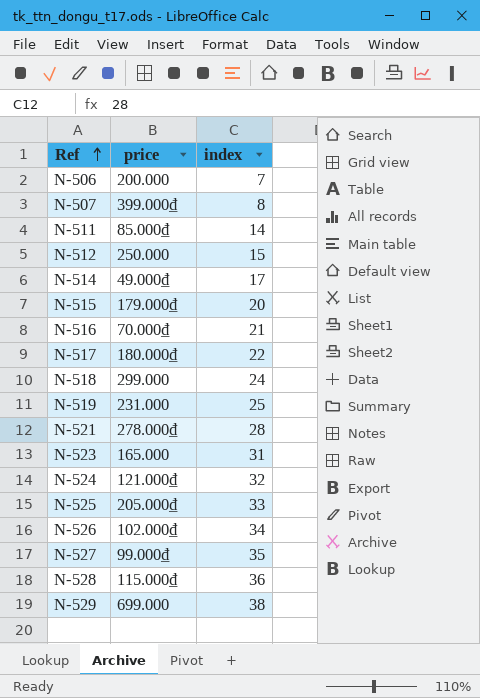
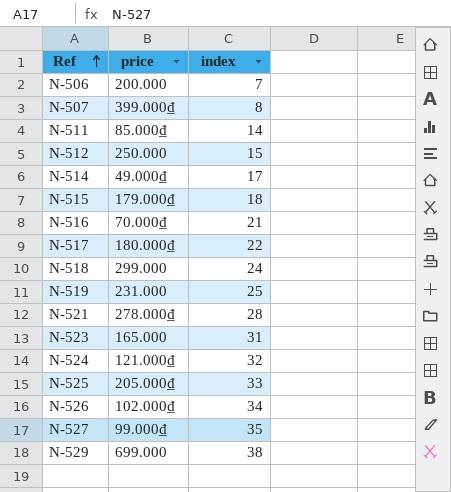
row N-528: 115.000₫ | 36 -> none
N-515 | index: 20 -> 18

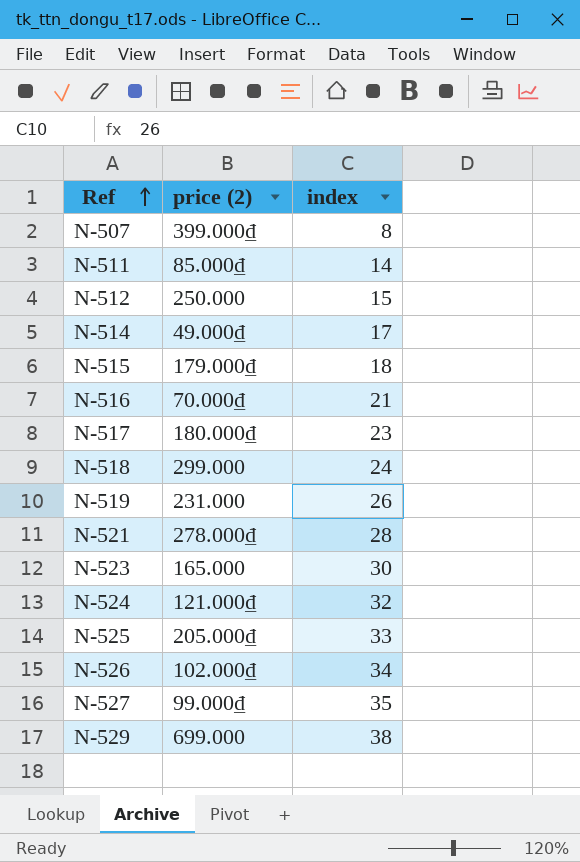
column name: price -> price (2)
row N-506: 200.000 | 7 -> none
N-517 | index: 22 -> 23
N-519 | index: 25 -> 26
N-523 | index: 31 -> 30

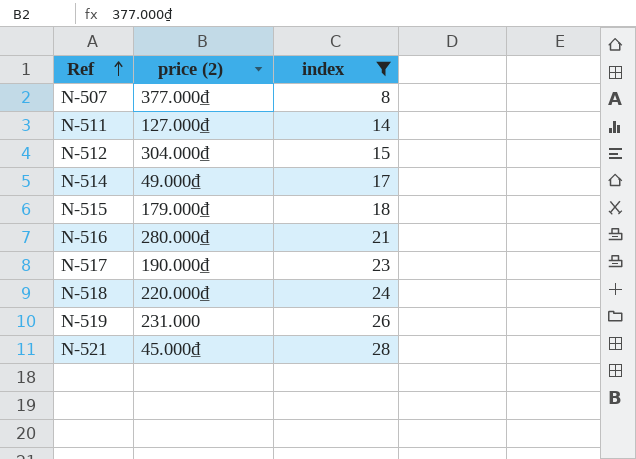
filter: none -> index <= 28
N-507 | price (2): 399.000₫ -> 377.000₫
N-511 | price (2): 85.000₫ -> 127.000₫
N-512 | price (2): 250.000 -> 304.000₫
N-516 | price (2): 70.000₫ -> 280.000₫
N-517 | price (2): 180.000₫ -> 190.000₫
N-518 | price (2): 299.000 -> 220.000₫
N-521 | price (2): 278.000₫ -> 45.000₫

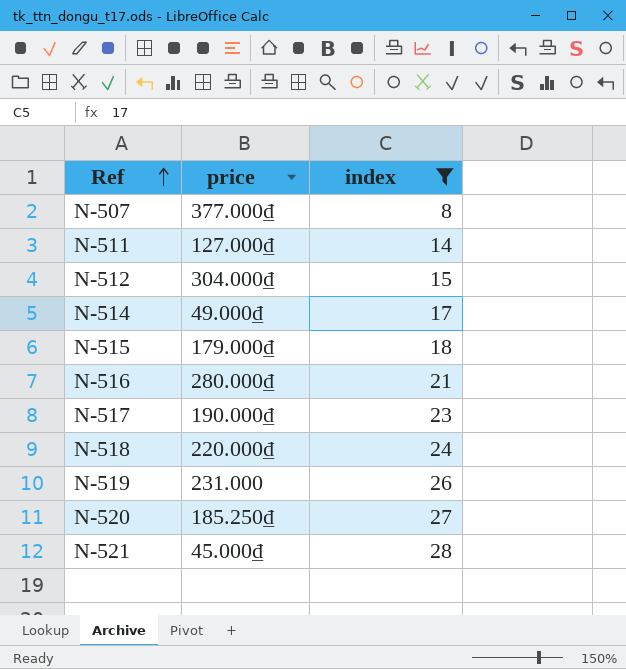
column name: price (2) -> price
row N-520: none -> 185.250₫ | 27

